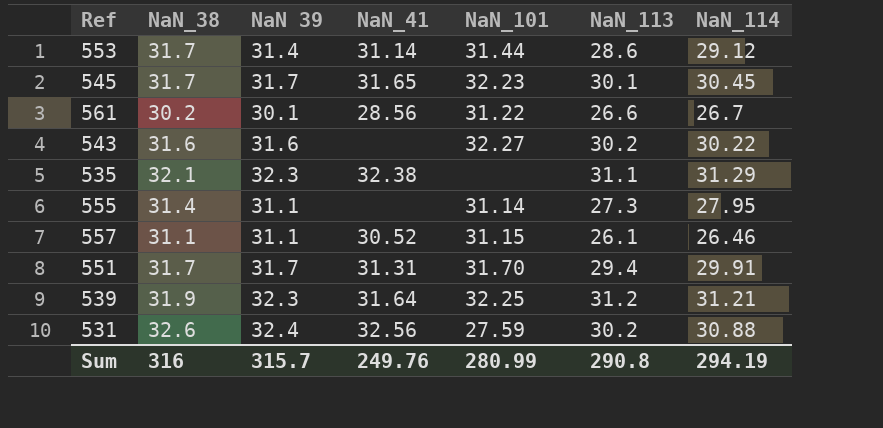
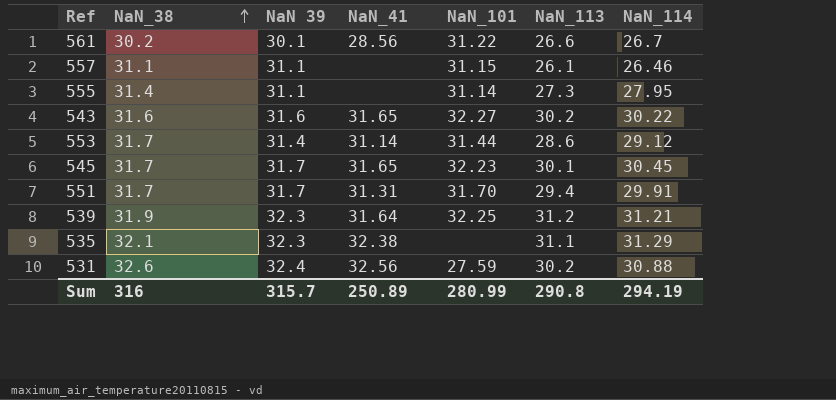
row order: none -> NaN_38 ascending
557 | NaN_41: 30.52 -> none
543 | NaN_41: none -> 31.65
Sum | NaN_41: 249.76 -> 250.89

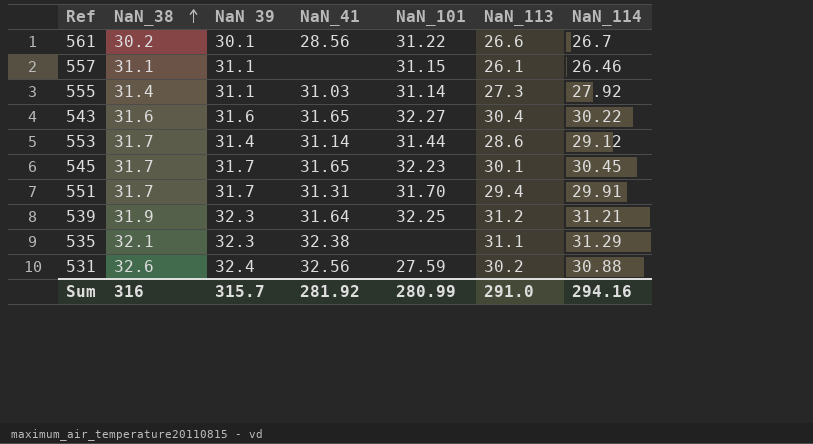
555 | NaN_41: none -> 31.03
555 | NaN_114: 27.95 -> 27.92
543 | NaN_113: 30.2 -> 30.4
Sum | NaN_41: 250.89 -> 281.92
Sum | NaN_113: 290.8 -> 291.0
Sum | NaN_114: 294.19 -> 294.16

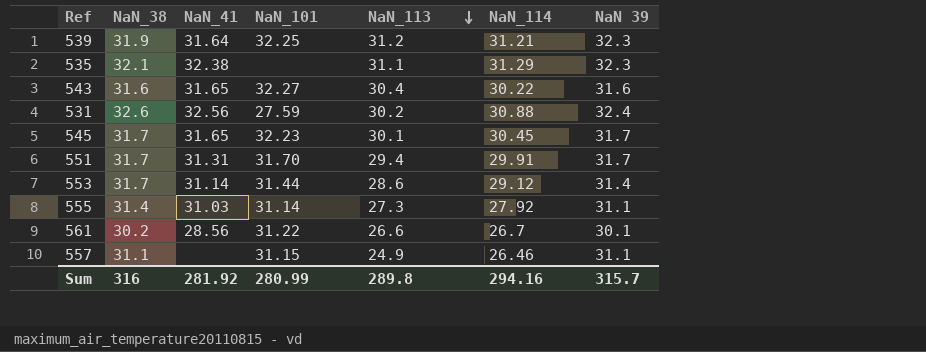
row order: NaN_38 ascending -> NaN_113 descending
column NaN 39 | position: 3 -> 7
557 | NaN_113: 26.1 -> 24.9
Sum | NaN_113: 291.0 -> 289.8

